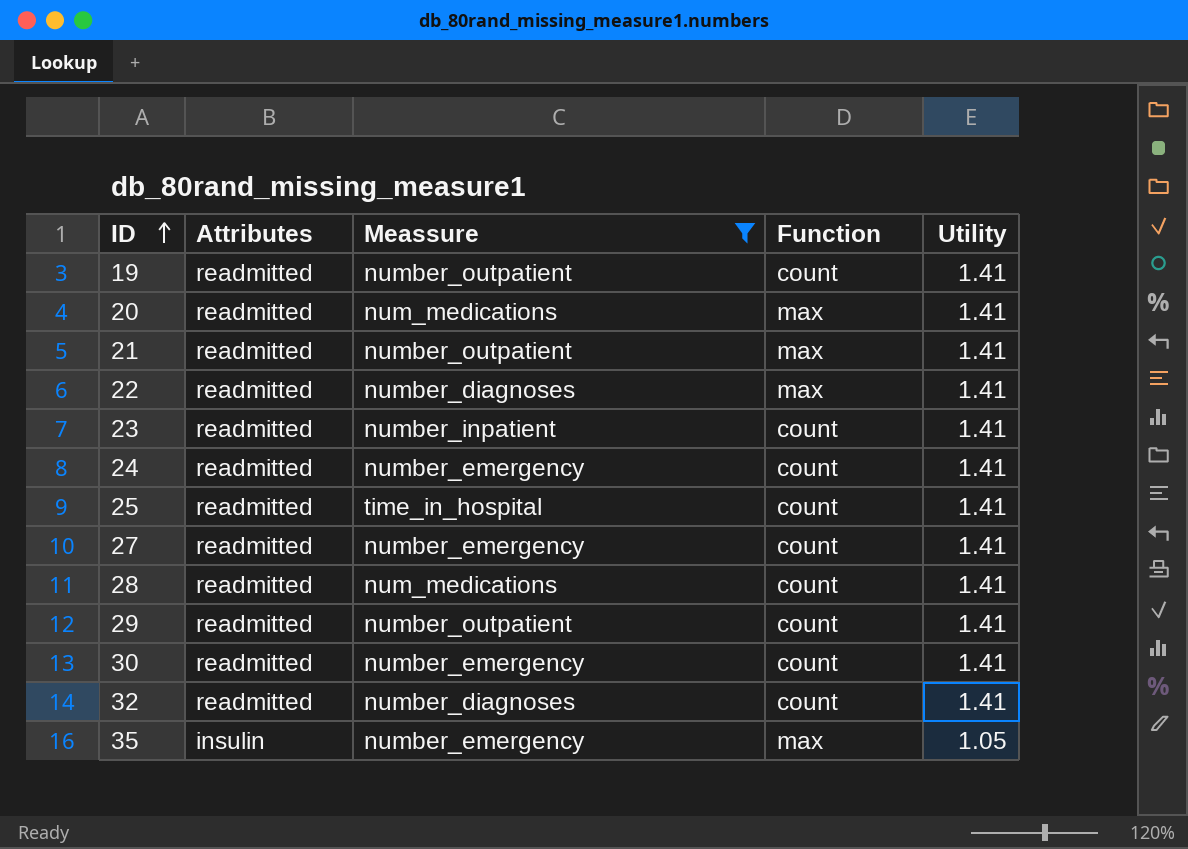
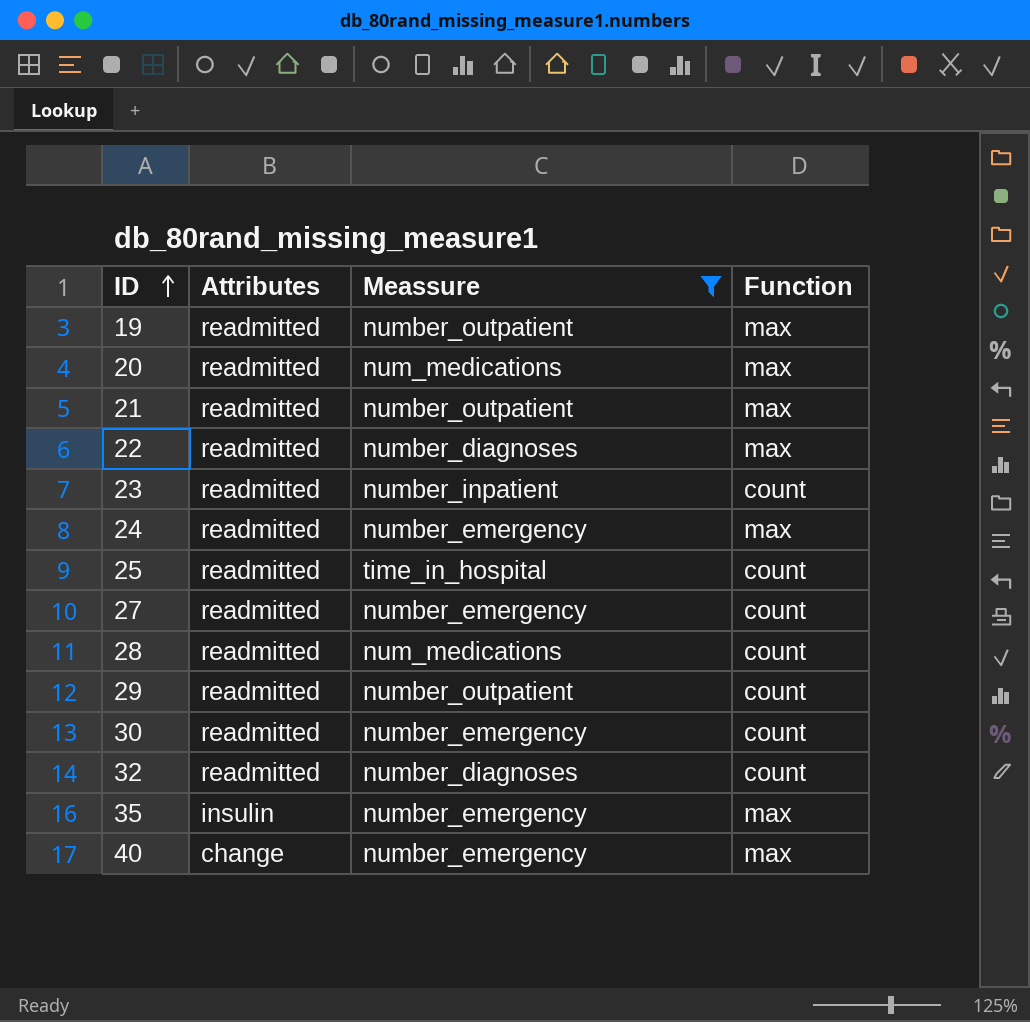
column Utility | position: 5 -> none
19 | Function: count -> max
24 | Function: count -> max
row 40: none -> change | number_emergency | max

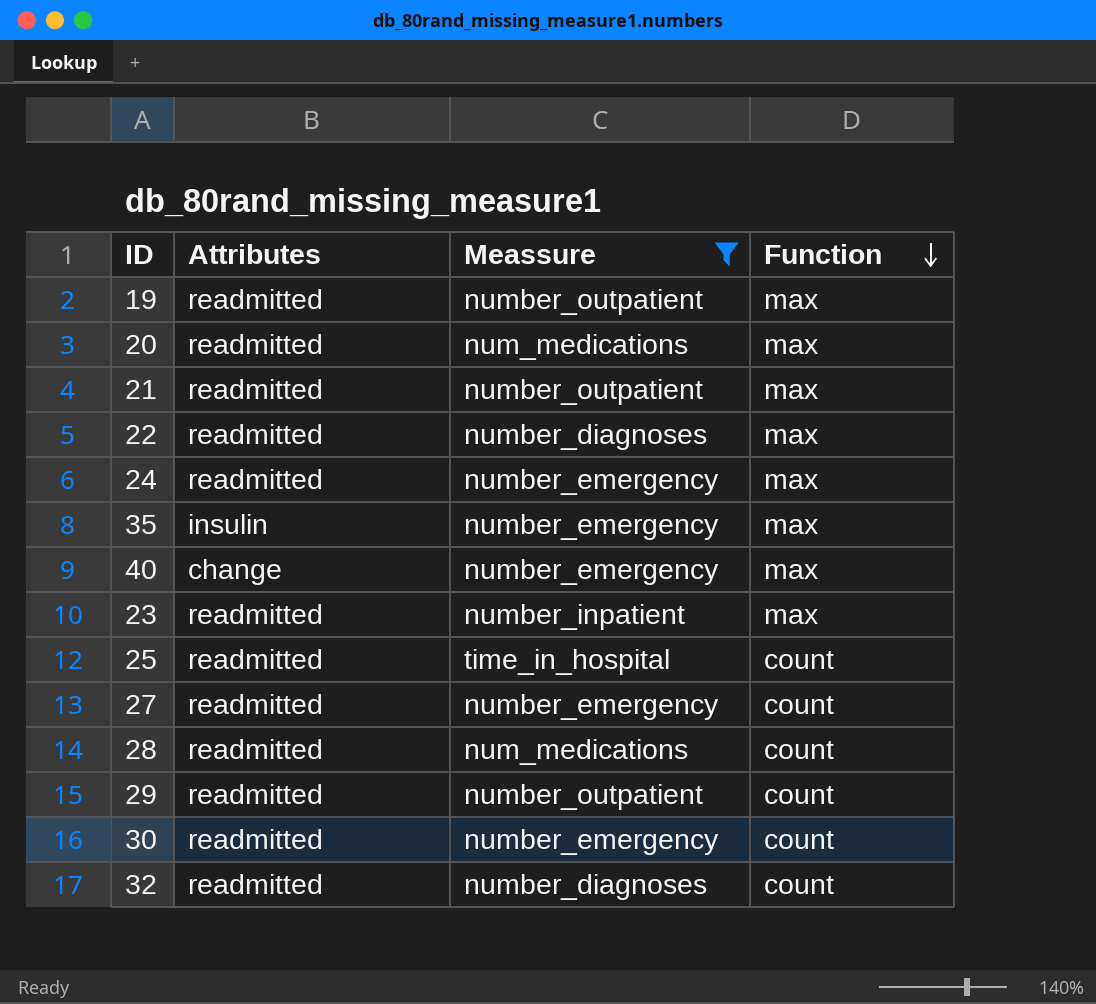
row order: ID ascending -> Function descending
23 | Function: count -> max

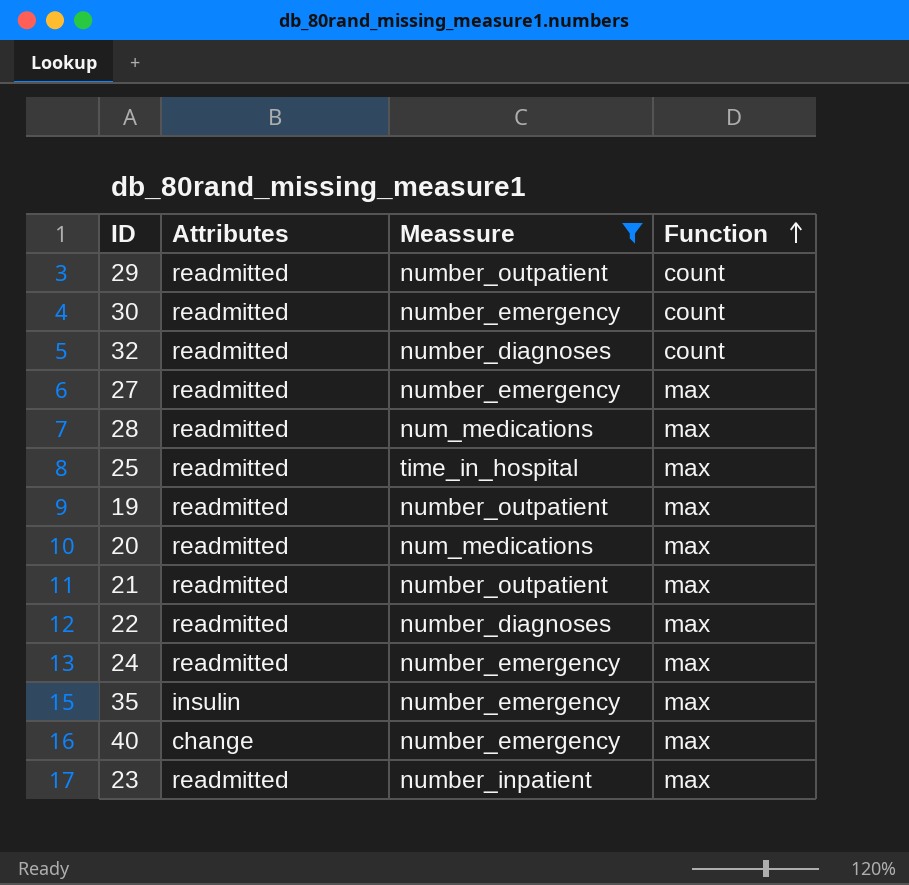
row order: Function descending -> Function ascending
27 | Function: count -> max
28 | Function: count -> max
25 | Function: count -> max

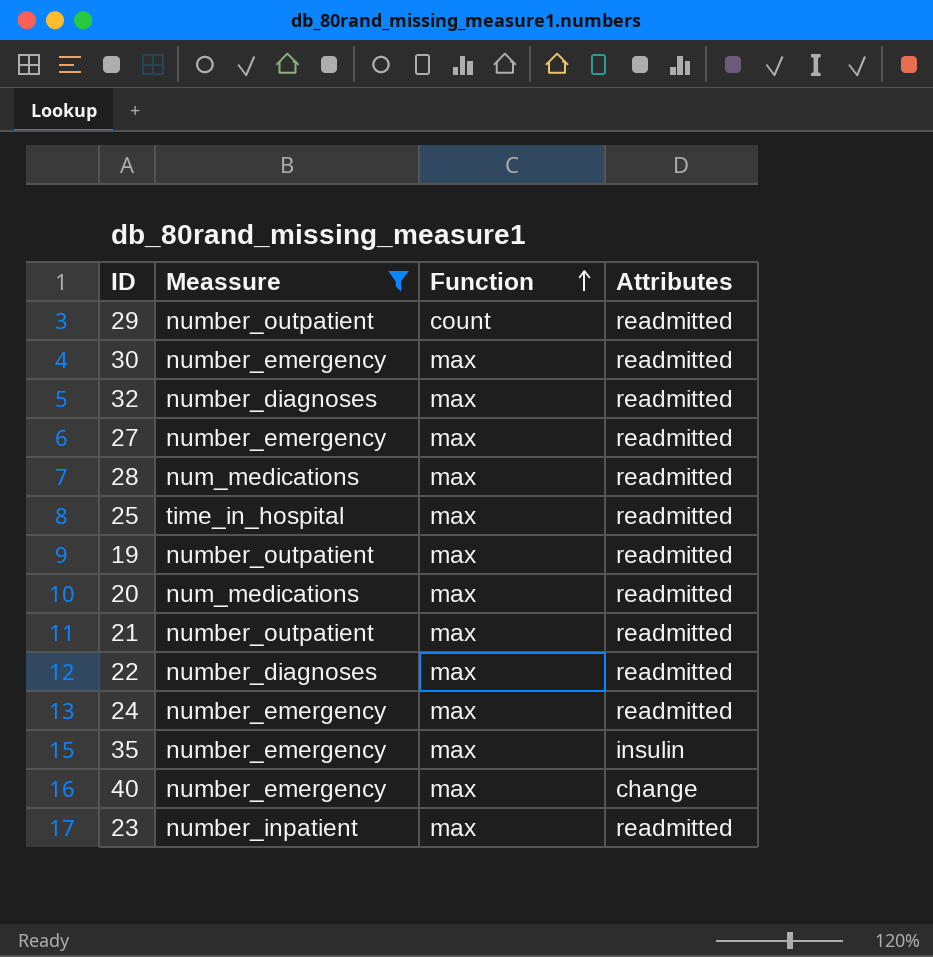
column Attributes | position: 2 -> 4
30 | Function: count -> max
32 | Function: count -> max

